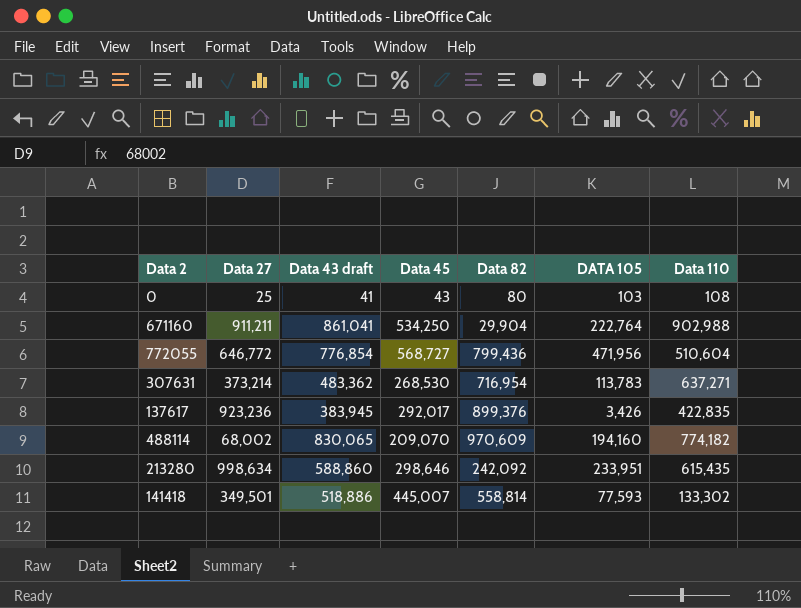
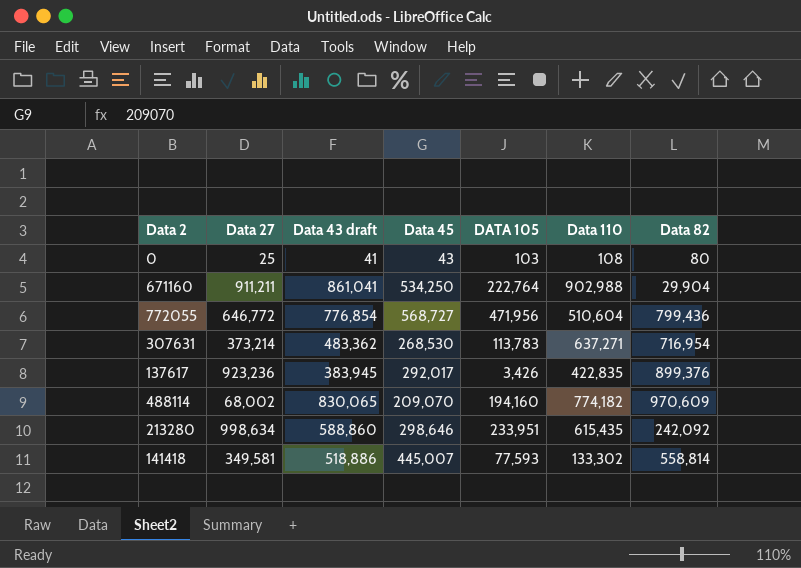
column Data 82 | position: 5 -> 7
141418 | Data 27: 349,501 -> 349,581

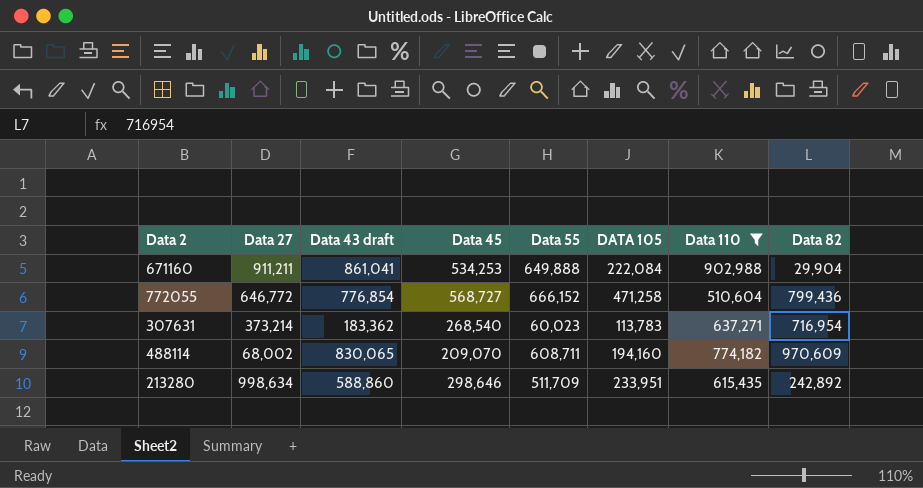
filter: none -> Data 110 >= 510,604
column Data 55 | position: none -> 5
671160 | Data 45: 534,250 -> 534,253
671160 | DATA 105: 222,764 -> 222,084
772055 | DATA 105: 471,956 -> 471,258
307631 | Data 43 draft: 483,362 -> 183,362
307631 | Data 45: 268,530 -> 268,540
213280 | Data 82: 242,092 -> 242,892

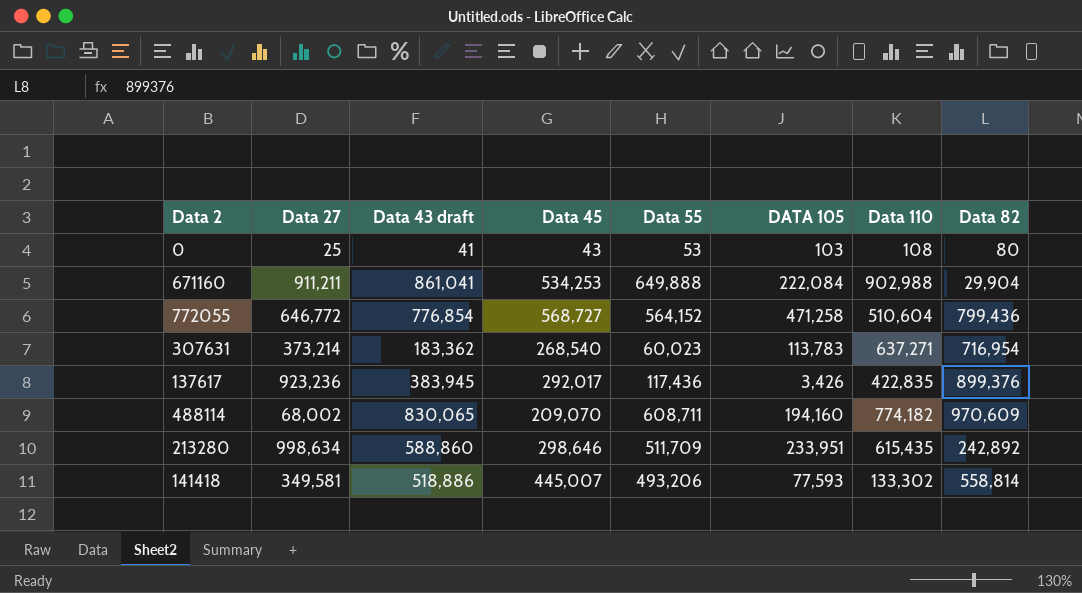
filter: Data 110 >= 510,604 -> none
772055 | Data 55: 666,152 -> 564,152

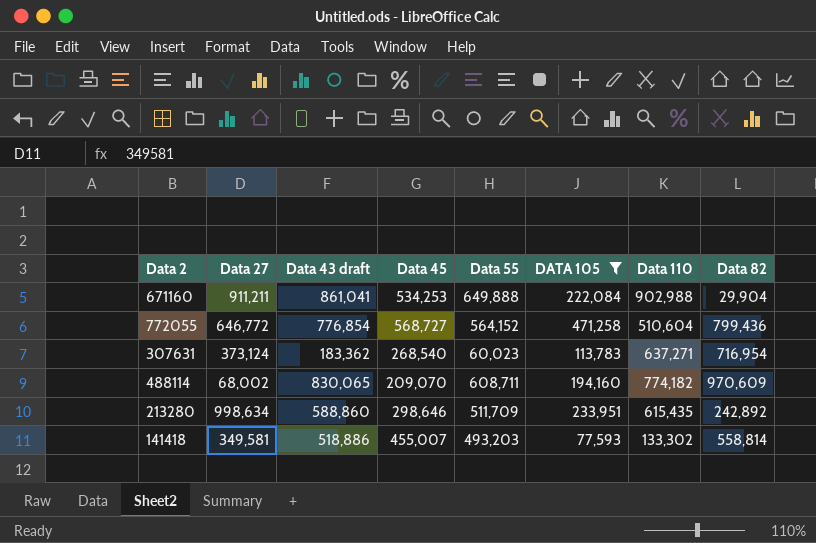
filter: none -> DATA 105 >= 77,593
307631 | Data 27: 373,214 -> 373,124
141418 | Data 45: 445,007 -> 455,007
141418 | Data 55: 493,206 -> 493,203

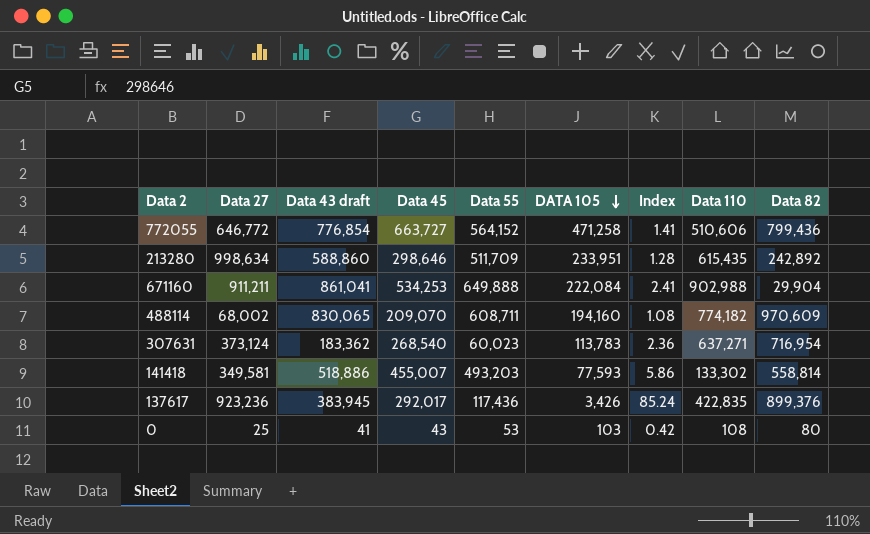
filter: DATA 105 >= 77,593 -> none
row order: none -> DATA 105 descending
column Index | formula: none -> [Data 45] / [DATA 105]
772055 | Data 45: 568,727 -> 663,727
772055 | Data 110: 510,604 -> 510,606

